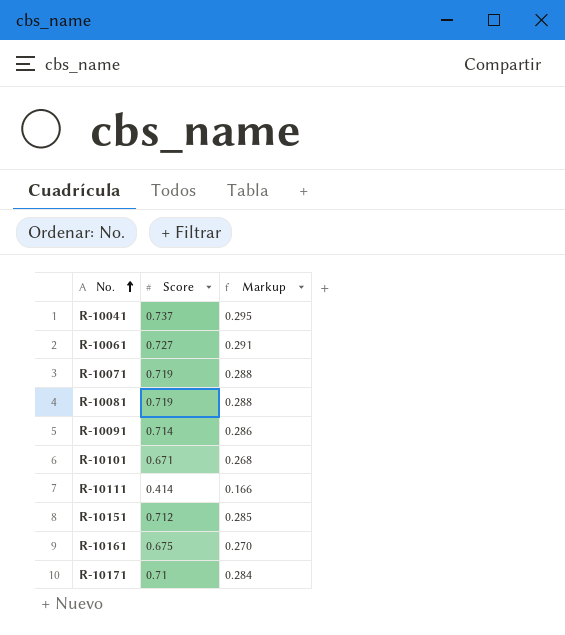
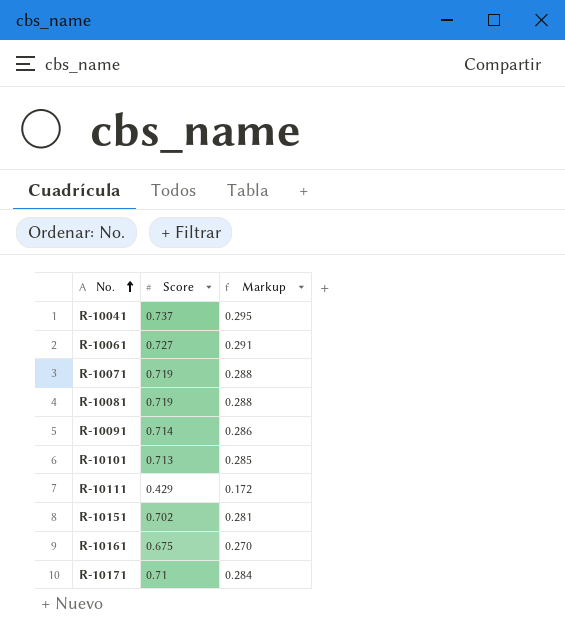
R-10101 | Score: 0.671 -> 0.713
R-10101 | Markup: 0.268 -> 0.285
R-10111 | Score: 0.414 -> 0.429
R-10111 | Markup: 0.166 -> 0.172
R-10151 | Score: 0.712 -> 0.702
R-10151 | Markup: 0.285 -> 0.281

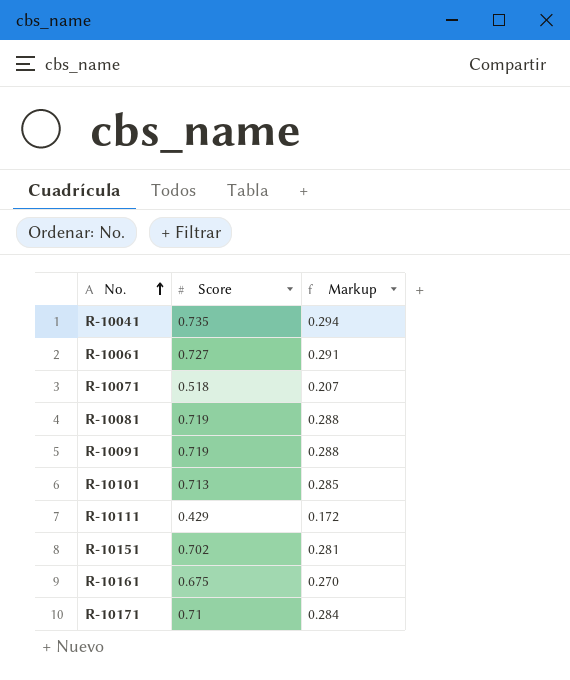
R-10041 | Score: 0.737 -> 0.735
R-10041 | Markup: 0.295 -> 0.294
R-10071 | Score: 0.719 -> 0.518
R-10071 | Markup: 0.288 -> 0.207
R-10091 | Score: 0.714 -> 0.719
R-10091 | Markup: 0.286 -> 0.288

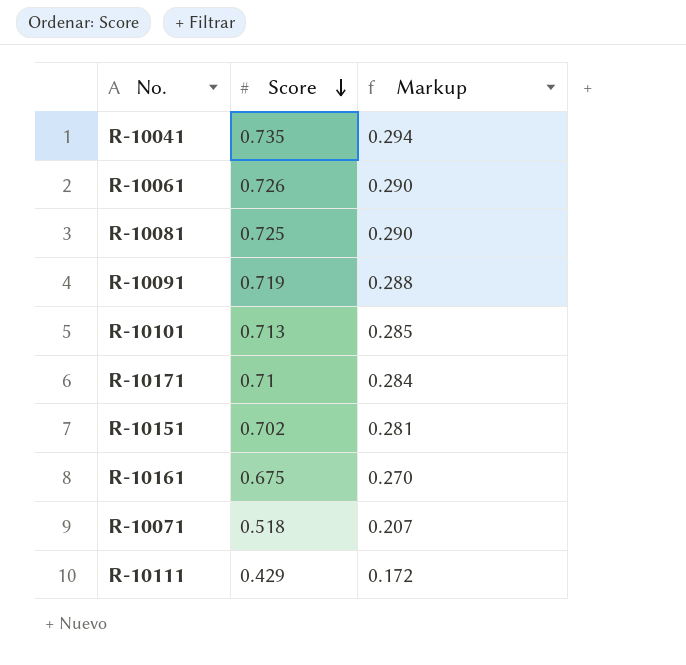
row order: No. ascending -> Score descending
R-10061 | Score: 0.727 -> 0.726
R-10061 | Markup: 0.291 -> 0.290
R-10081 | Score: 0.719 -> 0.725
R-10081 | Markup: 0.288 -> 0.290

